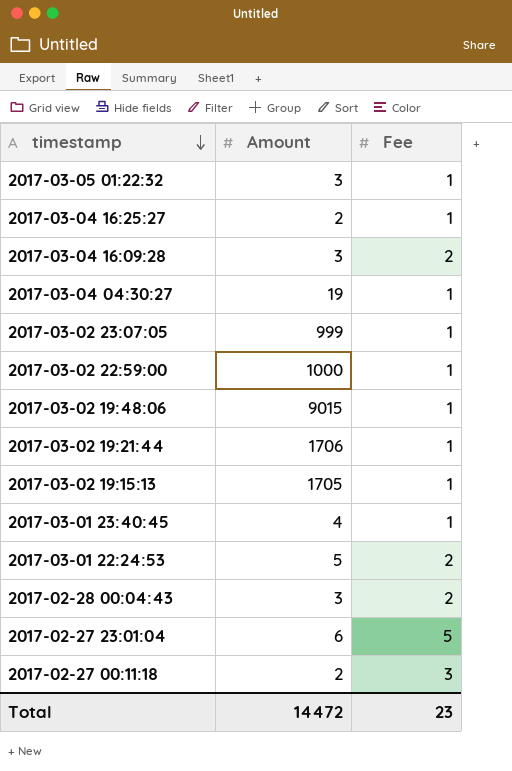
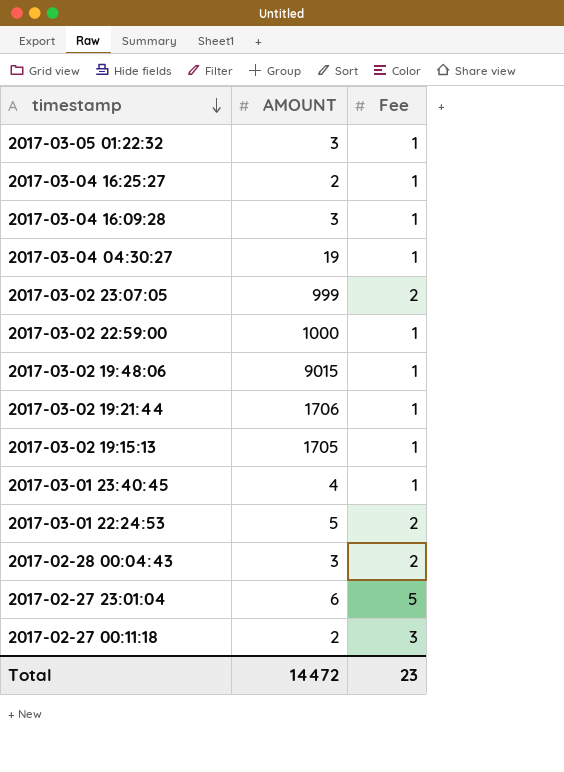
column name: Amount -> AMOUNT
2017-03-04 16:09:28 | Fee: 2 -> 1
2017-03-02 23:07:05 | Fee: 1 -> 2

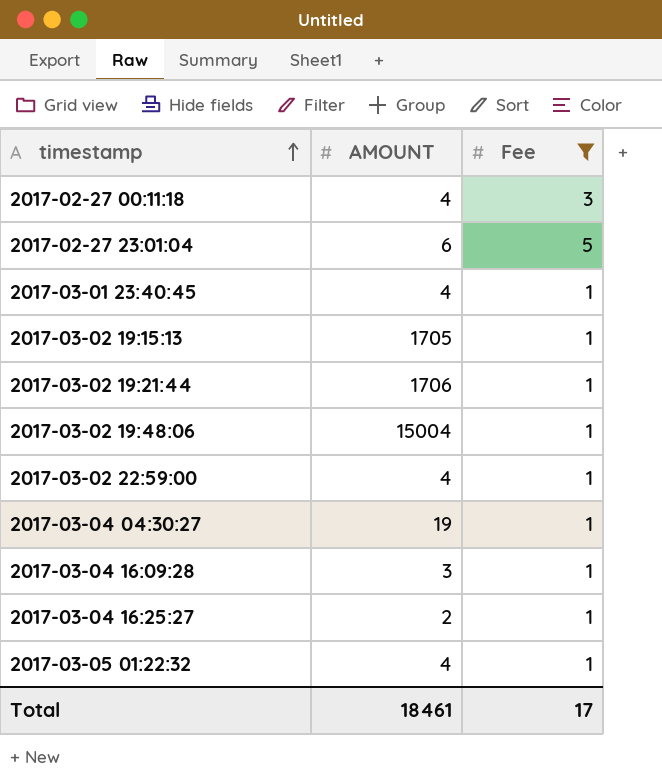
filter: none -> Fee != 2
row order: timestamp descending -> timestamp ascending
2017-02-27 00:11:18 | AMOUNT: 2 -> 4
2017-03-02 19:48:06 | AMOUNT: 9015 -> 15004
2017-03-02 22:59:00 | AMOUNT: 1000 -> 4
2017-03-05 01:22:32 | AMOUNT: 3 -> 4
Total | AMOUNT: 14472 -> 18461
Total | Fee: 23 -> 17

